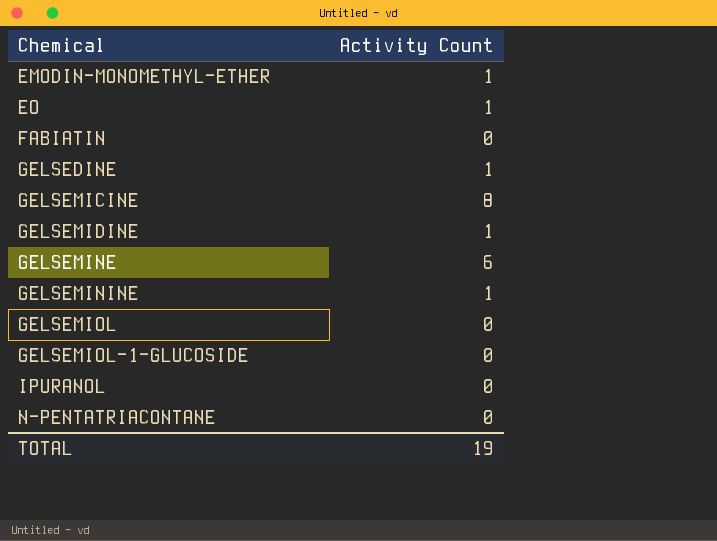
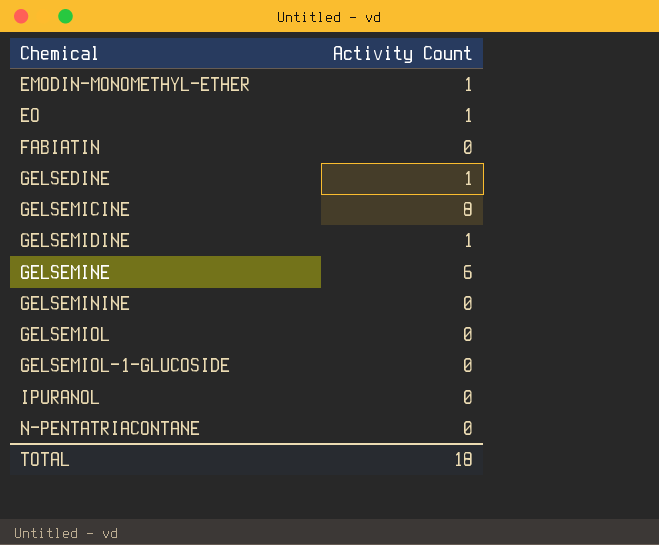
GELSEMININE | Activity Count: 1 -> 0
TOTAL | Activity Count: 19 -> 18

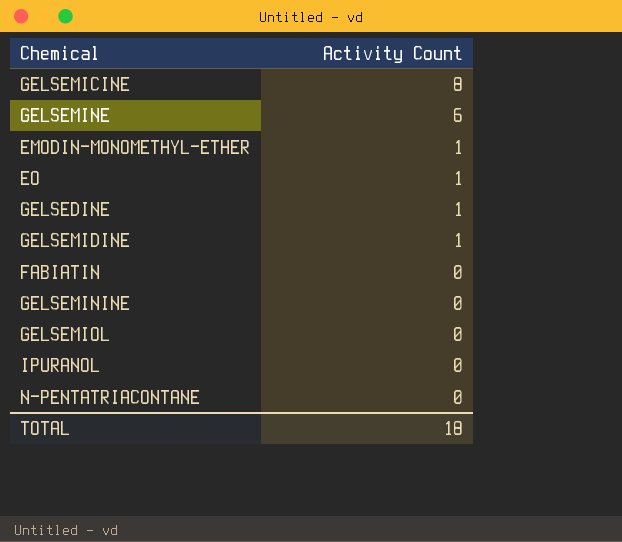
row order: Chemical ascending -> Activity Count descending
row GELSEMIOL-1-GLUCOSIDE: 0 -> none

